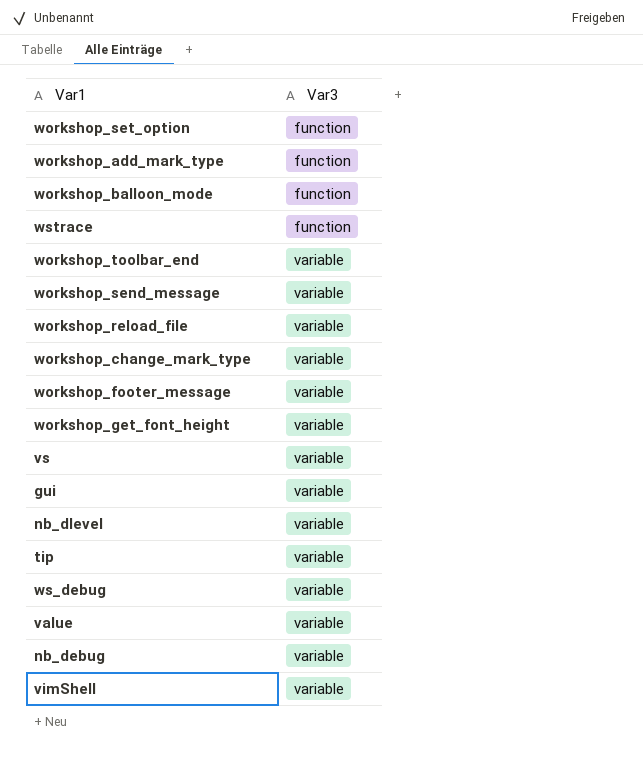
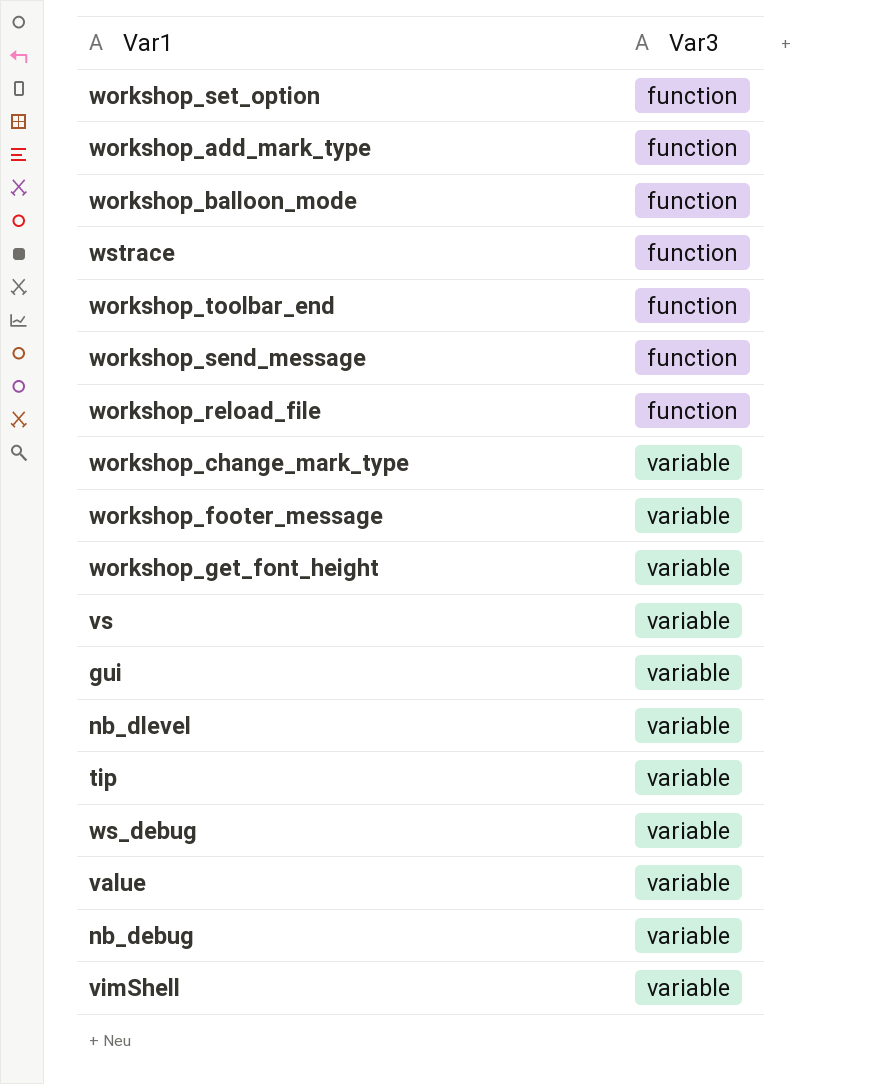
workshop_toolbar_end | Var3: variable -> function
workshop_send_message | Var3: variable -> function
workshop_reload_file | Var3: variable -> function

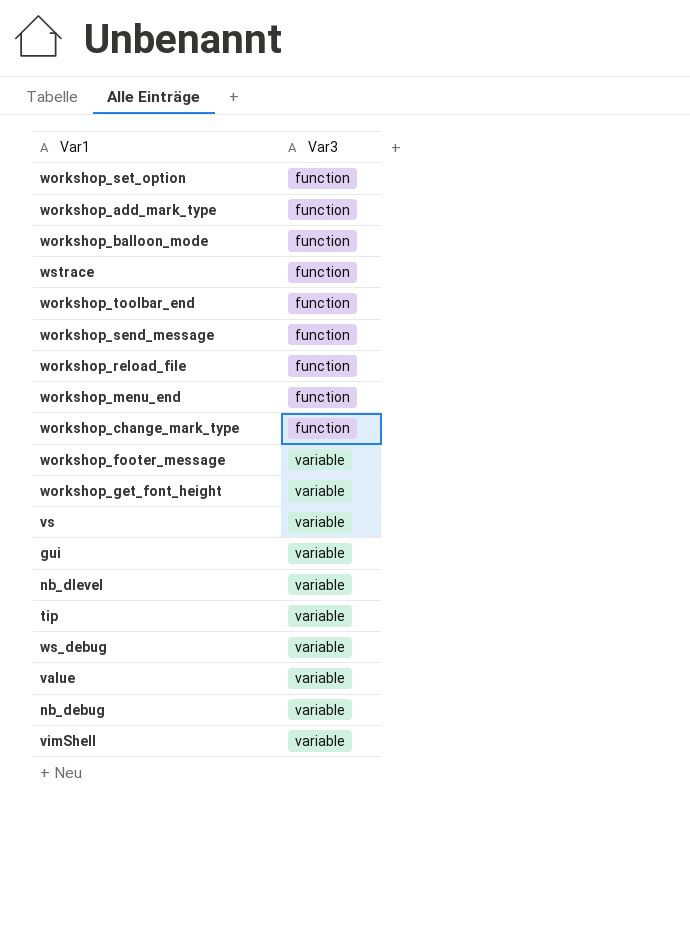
row workshop_menu_end: none -> function
workshop_change_mark_type | Var3: variable -> function

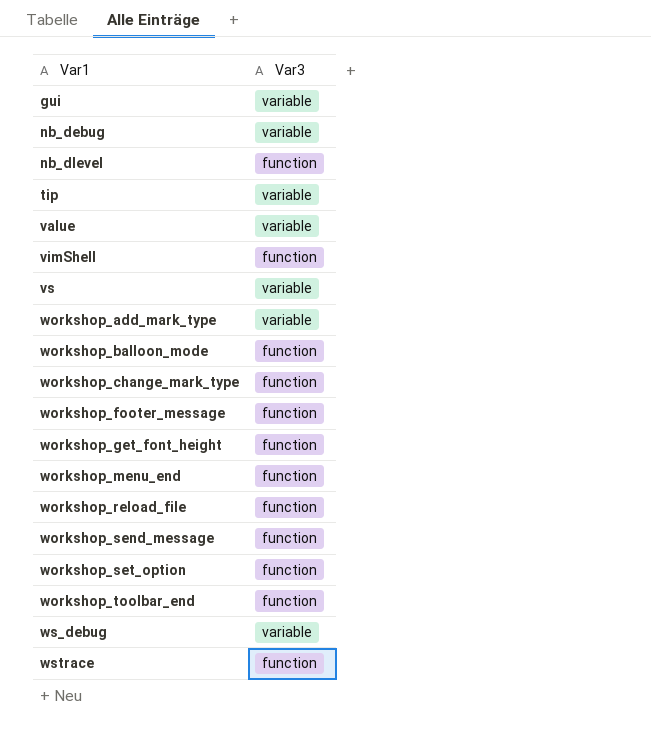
row order: Var3 ascending -> Var1 ascending
nb_dlevel | Var3: variable -> function
vimShell | Var3: variable -> function
workshop_add_mark_type | Var3: function -> variable
workshop_footer_message | Var3: variable -> function
workshop_get_font_height | Var3: variable -> function

